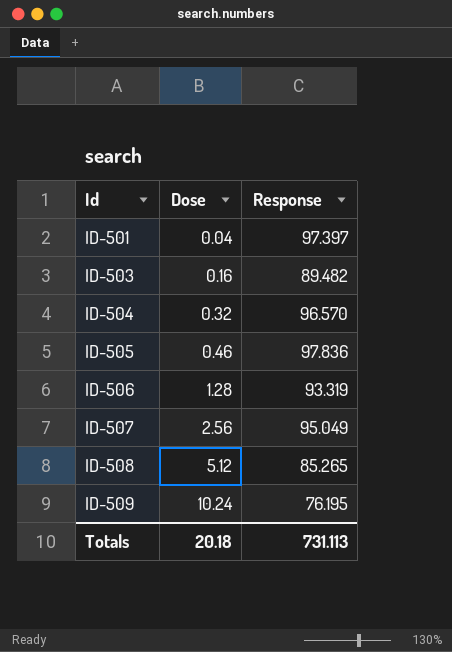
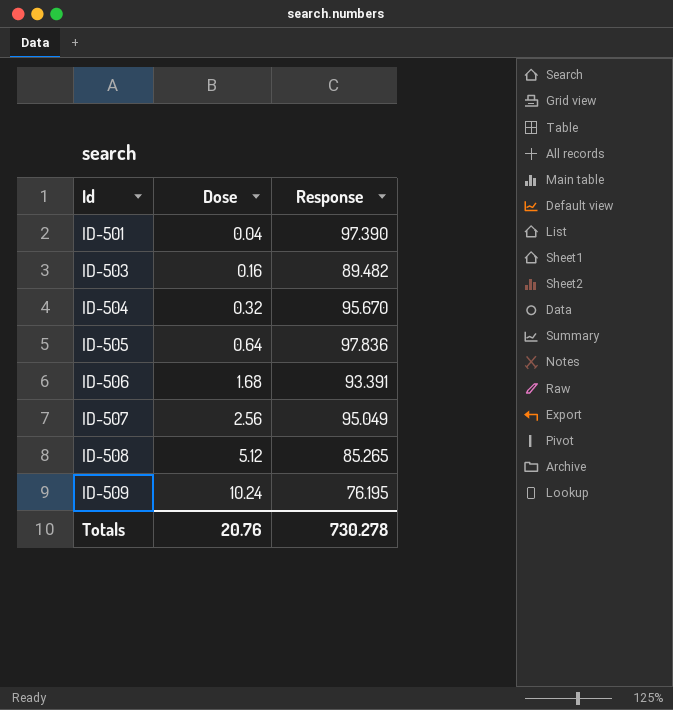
ID-501 | Response: 97.397 -> 97.390
ID-504 | Response: 96.570 -> 95.670
ID-505 | Dose: 0.46 -> 0.64
ID-506 | Dose: 1.28 -> 1.68
ID-506 | Response: 93.319 -> 93.391
Totals | Dose: 20.18 -> 20.76
Totals | Response: 731.113 -> 730.278

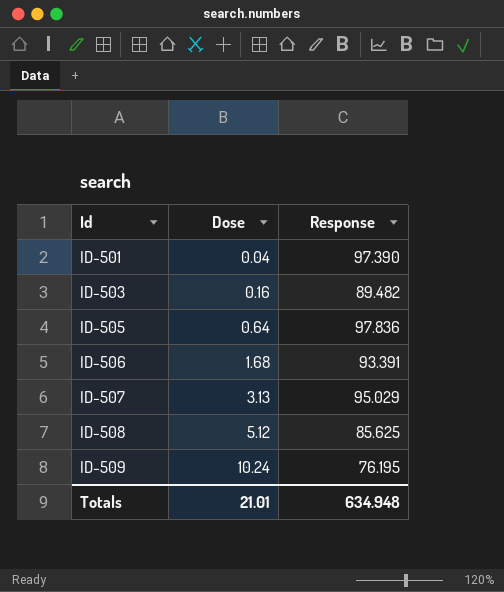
row ID-504: 0.32 | 95.670 -> none
ID-507 | Dose: 2.56 -> 3.13
ID-507 | Response: 95.049 -> 95.029
ID-508 | Response: 85.265 -> 85.625
Totals | Dose: 20.76 -> 21.01
Totals | Response: 730.278 -> 634.948

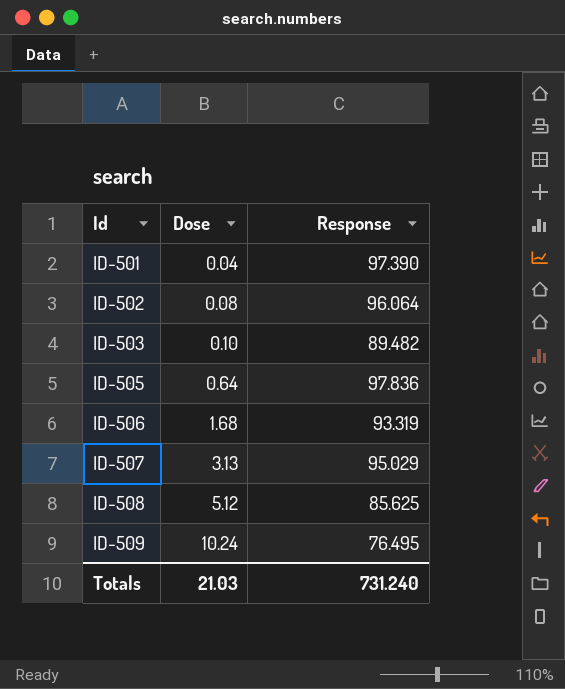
row ID-502: none -> 0.08 | 96.064
ID-503 | Dose: 0.16 -> 0.10
ID-506 | Response: 93.391 -> 93.319
ID-509 | Response: 76.195 -> 76.495
Totals | Dose: 21.01 -> 21.03
Totals | Response: 634.948 -> 731.240

